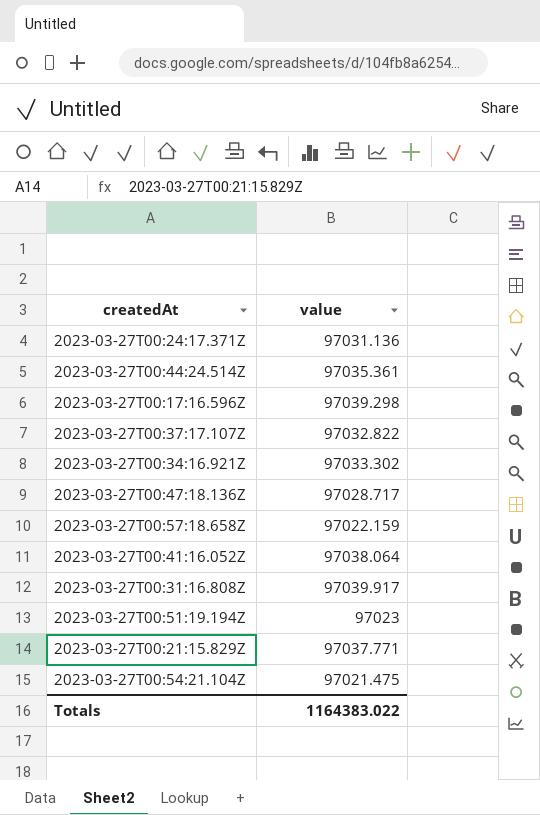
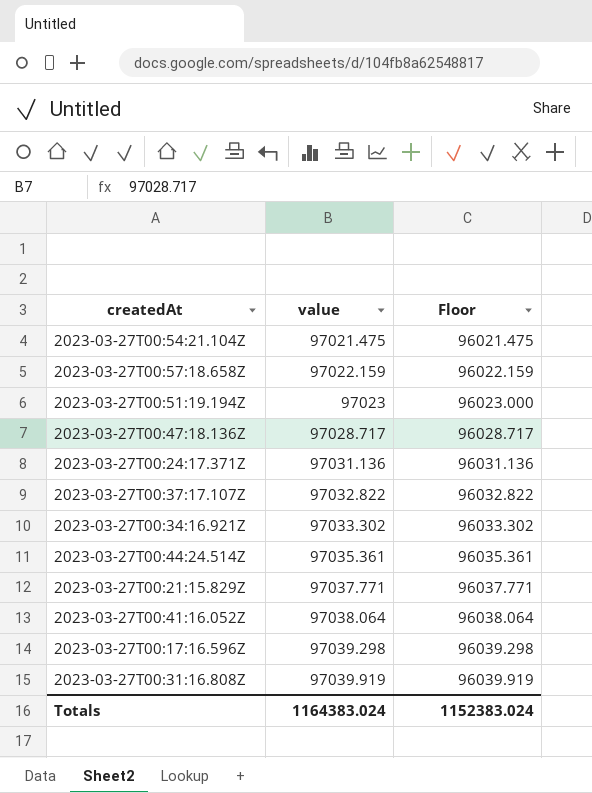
row order: none -> value ascending
column Floor | formula: none -> [value] - 1000
2023-03-27T00:31:16.808Z | value: 97039.917 -> 97039.919
Totals | value: 1164383.022 -> 1164383.024

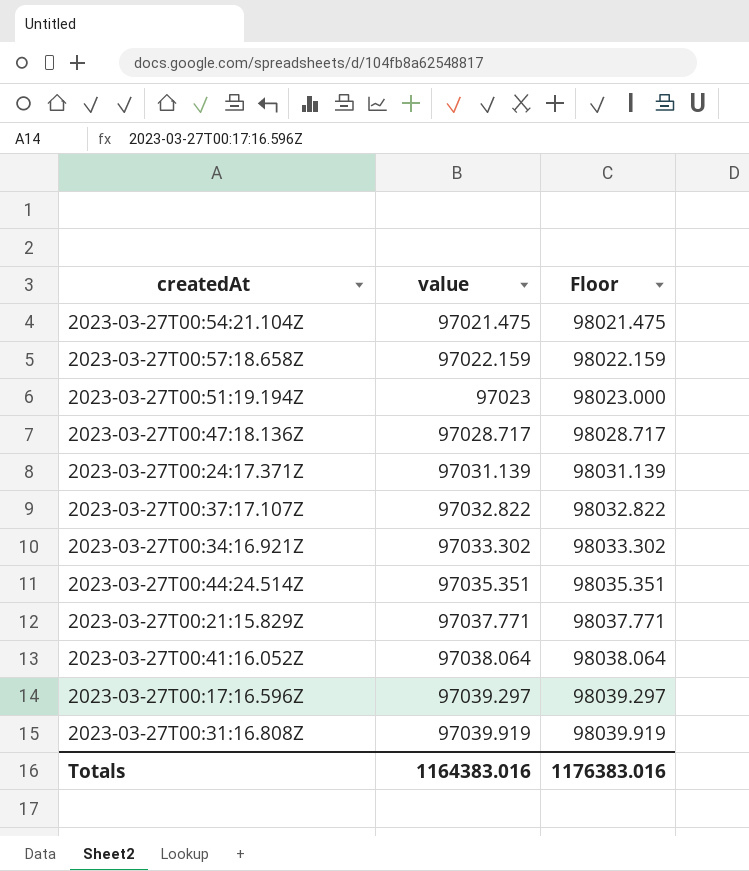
column Floor | formula: [value] - 1000 -> [value] + 1000
2023-03-27T00:24:17.371Z | value: 97031.136 -> 97031.139
2023-03-27T00:44:24.514Z | value: 97035.361 -> 97035.351
2023-03-27T00:17:16.596Z | value: 97039.298 -> 97039.297
Totals | value: 1164383.024 -> 1164383.016
Totals | Floor: 1152383.024 -> 1176383.016

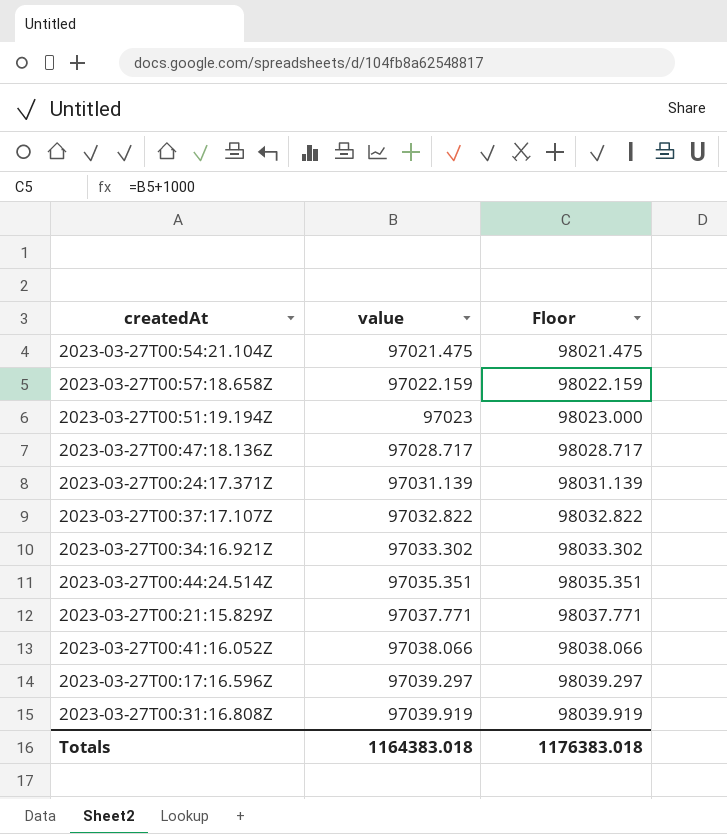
2023-03-27T00:41:16.052Z | value: 97038.064 -> 97038.066
2023-03-27T00:41:16.052Z | Floor: 98038.064 -> 98038.066
Totals | value: 1164383.016 -> 1164383.018
Totals | Floor: 1176383.016 -> 1176383.018

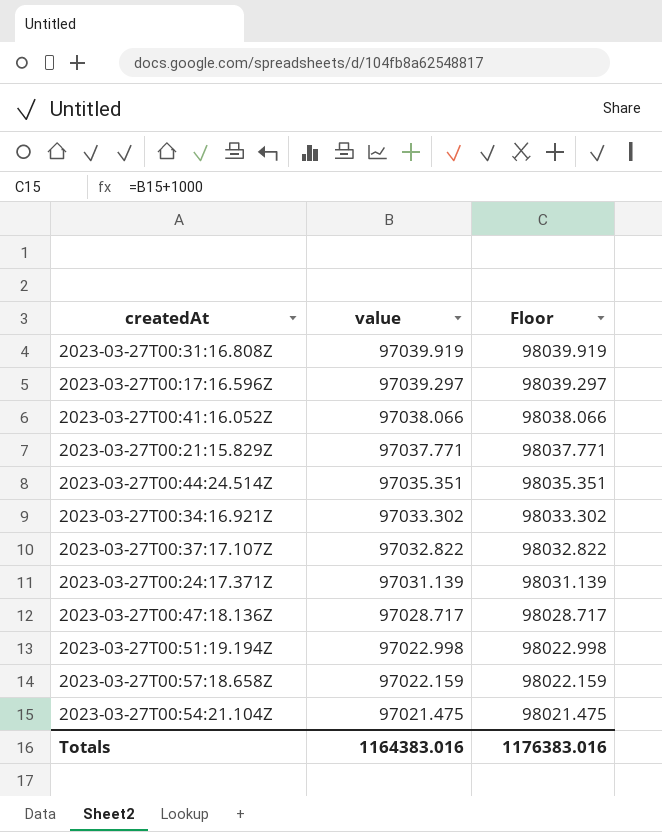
row order: value ascending -> value descending
2023-03-27T00:51:19.194Z | value: 97023 -> 97022.998
2023-03-27T00:51:19.194Z | Floor: 98023.000 -> 98022.998
Totals | value: 1164383.018 -> 1164383.016
Totals | Floor: 1176383.018 -> 1176383.016

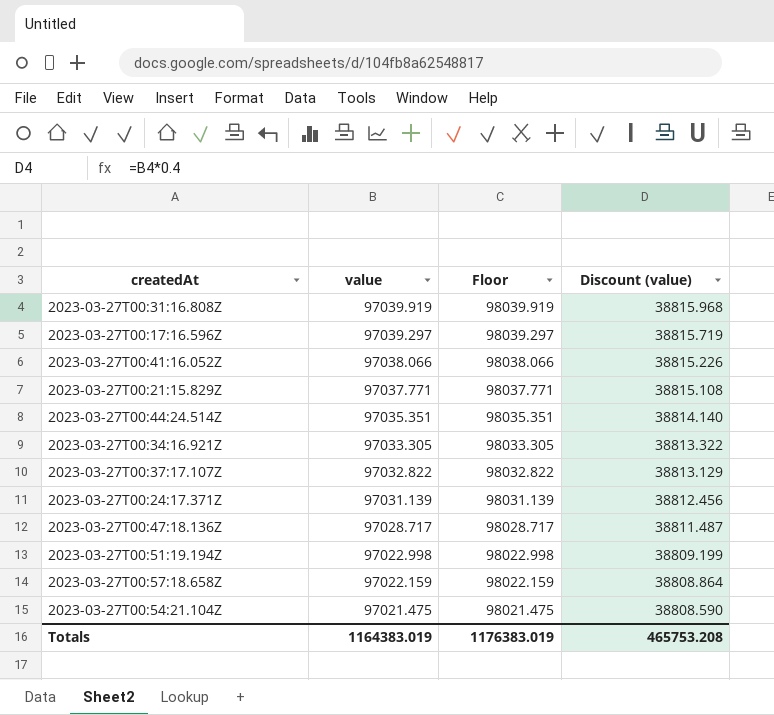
column Discount (value) | formula: none -> [value] * 0.4
2023-03-27T00:34:16.921Z | value: 97033.302 -> 97033.305
2023-03-27T00:34:16.921Z | Floor: 98033.302 -> 98033.305
Totals | value: 1164383.016 -> 1164383.019
Totals | Floor: 1176383.016 -> 1176383.019

